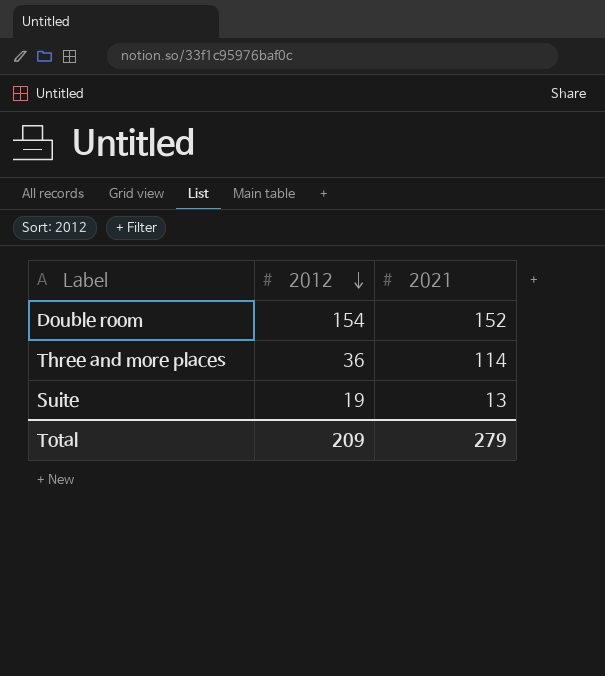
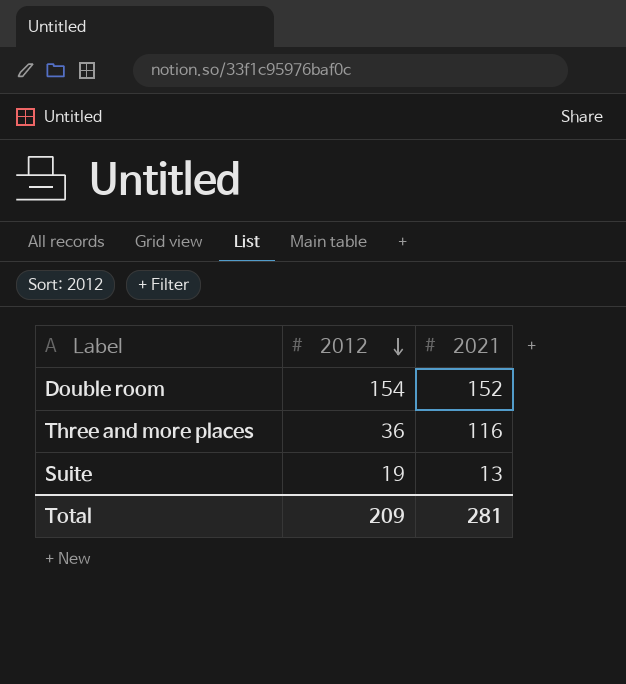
Three and more places | 2021: 114 -> 116
Total | 2021: 279 -> 281

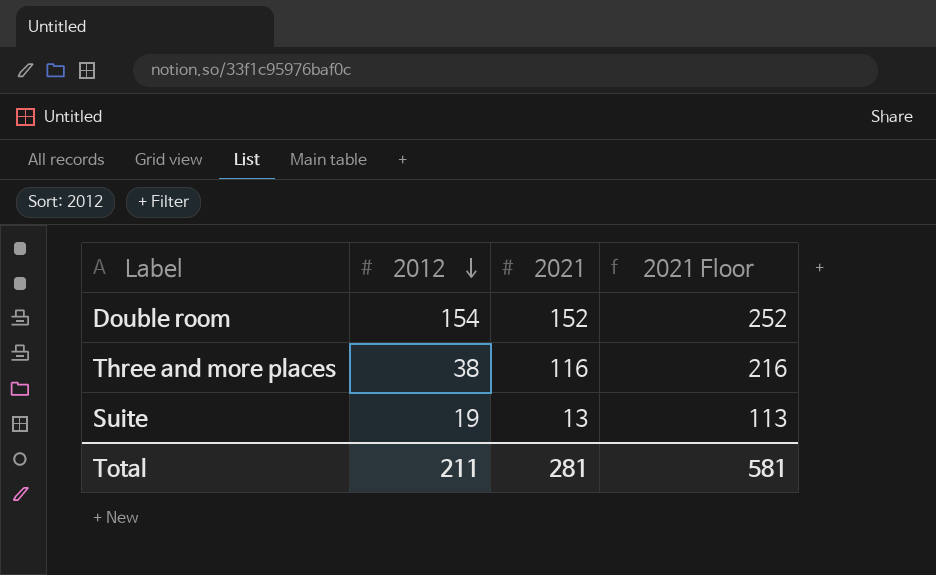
column 2021 Floor | formula: none -> [2021] + 100
Three and more places | 2012: 36 -> 38
Total | 2012: 209 -> 211

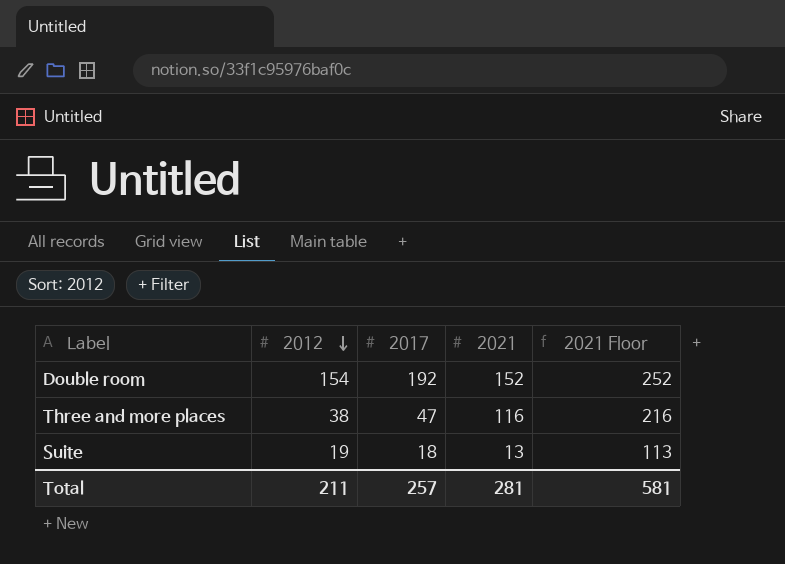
column 2017 | position: none -> 3

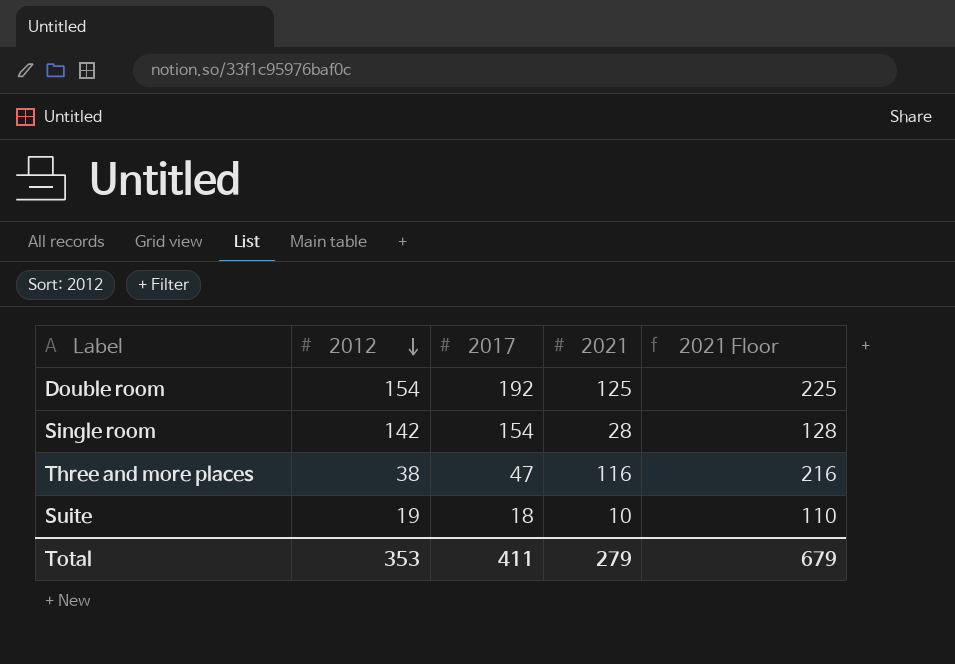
Double room | 2021: 152 -> 125
Double room | 2021 Floor: 252 -> 225
row Single room: none -> 142 | 154 | 28 | 128
Suite | 2021: 13 -> 10
Suite | 2021 Floor: 113 -> 110
Total | 2012: 211 -> 353
Total | 2017: 257 -> 411
Total | 2021: 281 -> 279
Total | 2021 Floor: 581 -> 679

